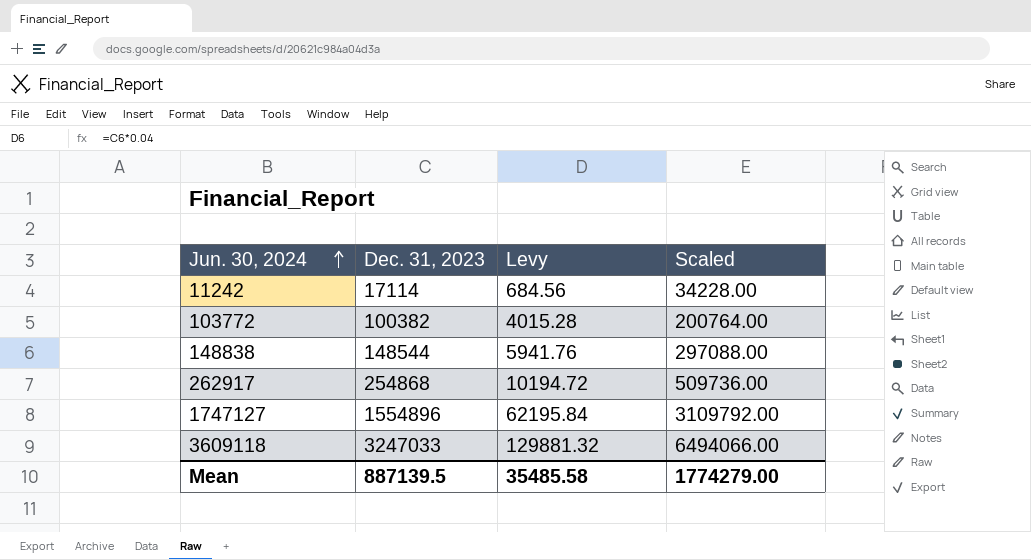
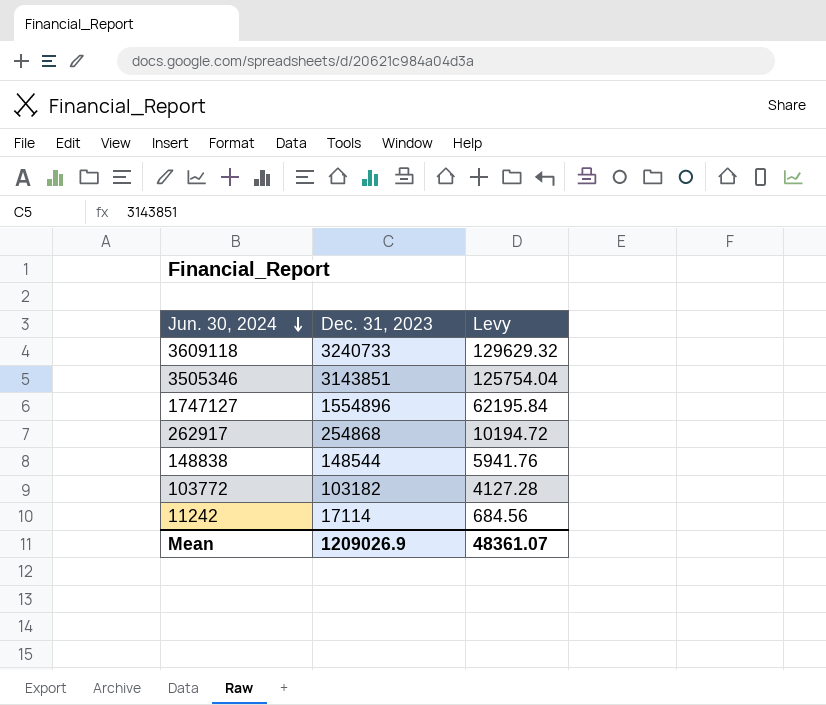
row order: Jun. 30, 2024 ascending -> Jun. 30, 2024 descending
column Scaled | formula: [Dec. 31, 2023] * 2 -> none
3609118 | Dec. 31, 2023: 3247033 -> 3240733
3609118 | Levy: 129881.32 -> 129629.32
row 3505346: none -> 3143851 | 125754.04
103772 | Dec. 31, 2023: 100382 -> 103182
103772 | Levy: 4015.28 -> 4127.28
Mean | Dec. 31, 2023: 887139.5 -> 1209026.9
Mean | Levy: 35485.58 -> 48361.07

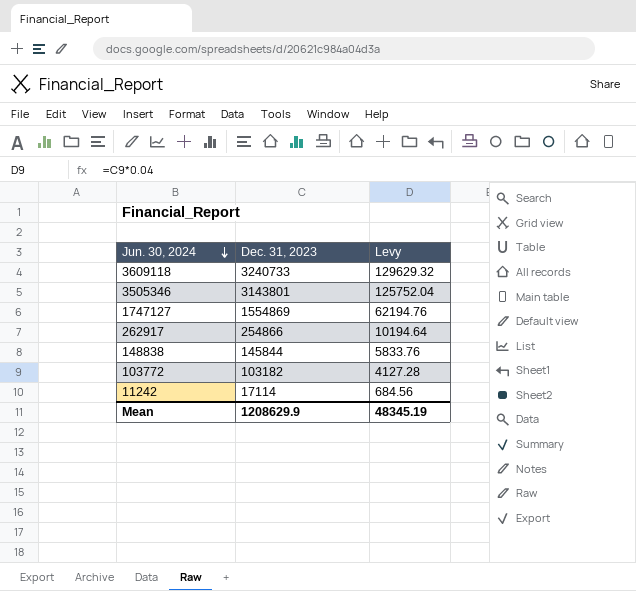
3505346 | Dec. 31, 2023: 3143851 -> 3143801
3505346 | Levy: 125754.04 -> 125752.04
1747127 | Dec. 31, 2023: 1554896 -> 1554869
1747127 | Levy: 62195.84 -> 62194.76
262917 | Dec. 31, 2023: 254868 -> 254866
262917 | Levy: 10194.72 -> 10194.64
148838 | Dec. 31, 2023: 148544 -> 145844
148838 | Levy: 5941.76 -> 5833.76
Mean | Dec. 31, 2023: 1209026.9 -> 1208629.9
Mean | Levy: 48361.07 -> 48345.19

